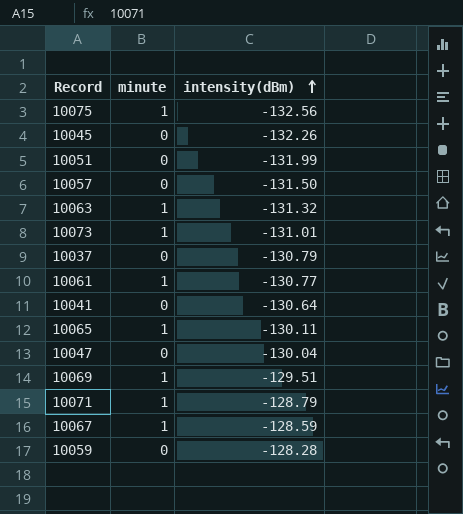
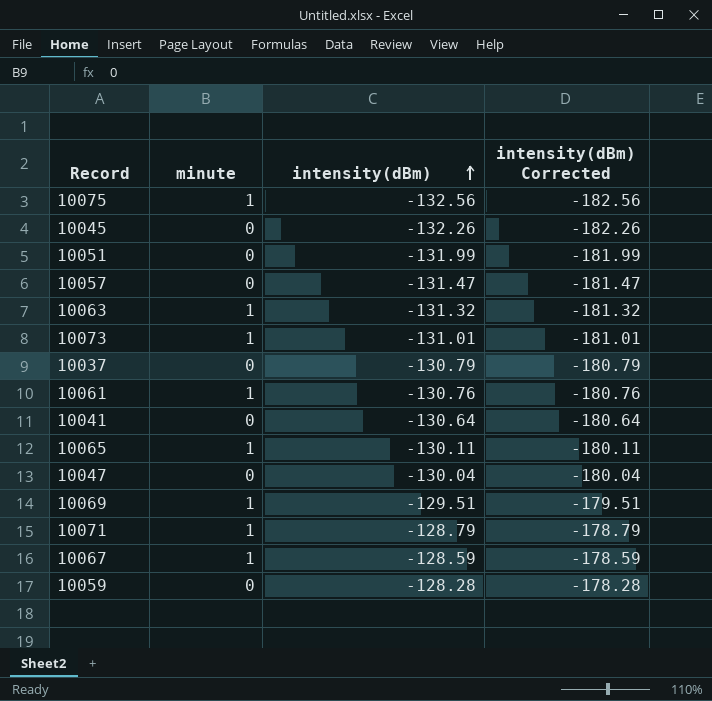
column intensity(dBm) Corrected | formula: none -> [intensity(dBm)] - 50
10057 | intensity(dBm): -131.50 -> -131.47
10061 | intensity(dBm): -130.77 -> -130.76

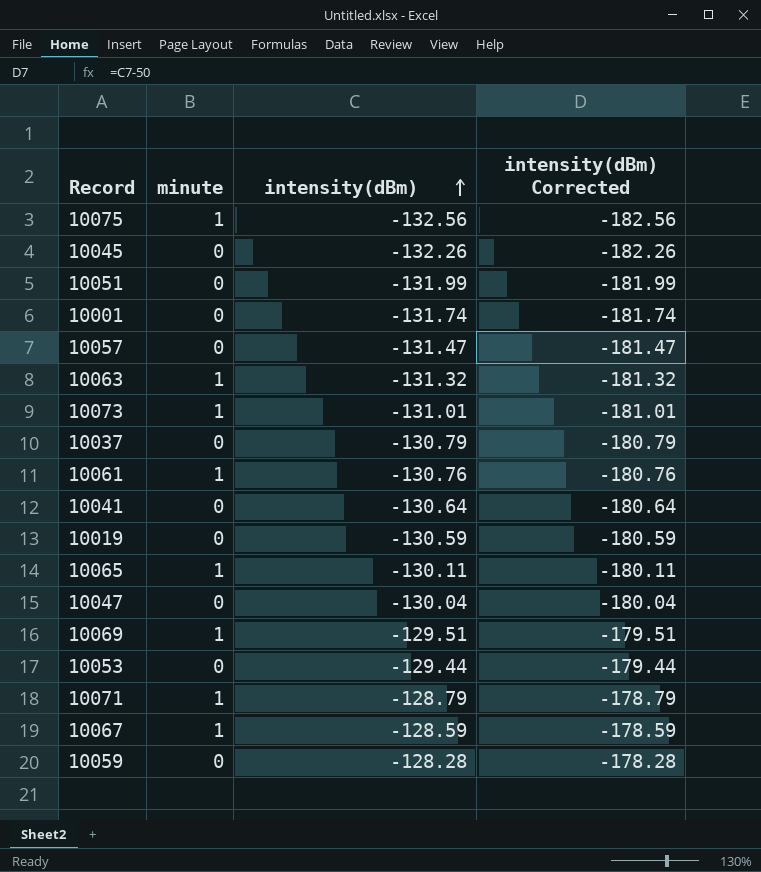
row 10001: none -> 0 | -131.74 | -181.74
row 10019: none -> 0 | -130.59 | -180.59
row 10053: none -> 0 | -129.44 | -179.44

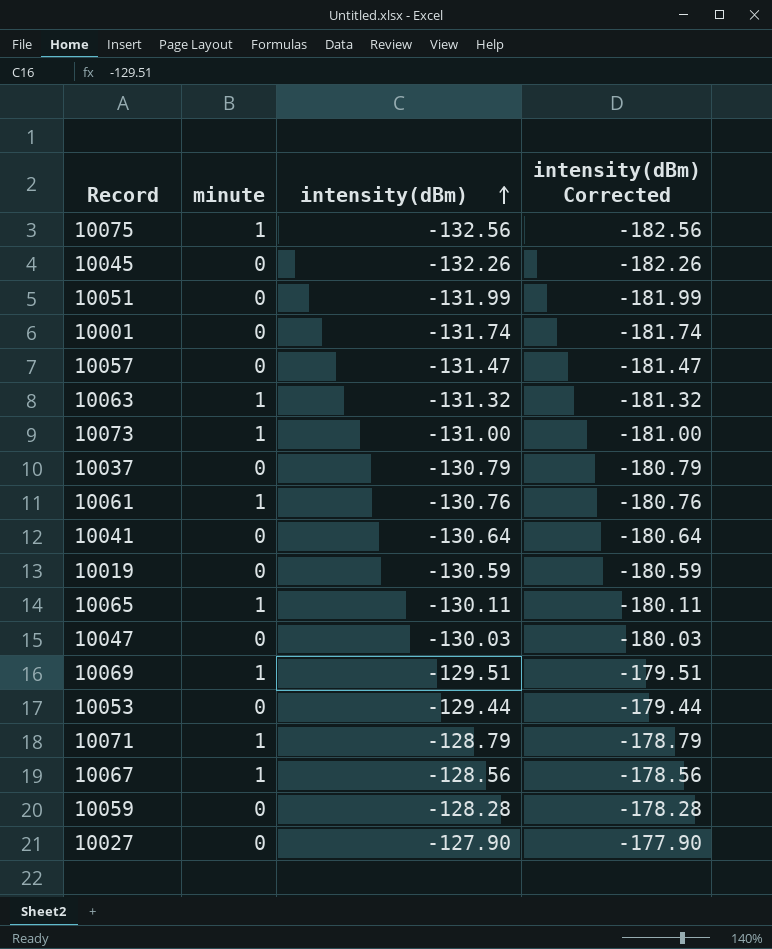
10073 | intensity(dBm): -131.01 -> -131.00
10073 | intensity(dBm) Corrected: -181.01 -> -181.00
10047 | intensity(dBm): -130.04 -> -130.03
10047 | intensity(dBm) Corrected: -180.04 -> -180.03
10067 | intensity(dBm): -128.59 -> -128.56
10067 | intensity(dBm) Corrected: -178.59 -> -178.56
row 10027: none -> 0 | -127.90 | -177.90

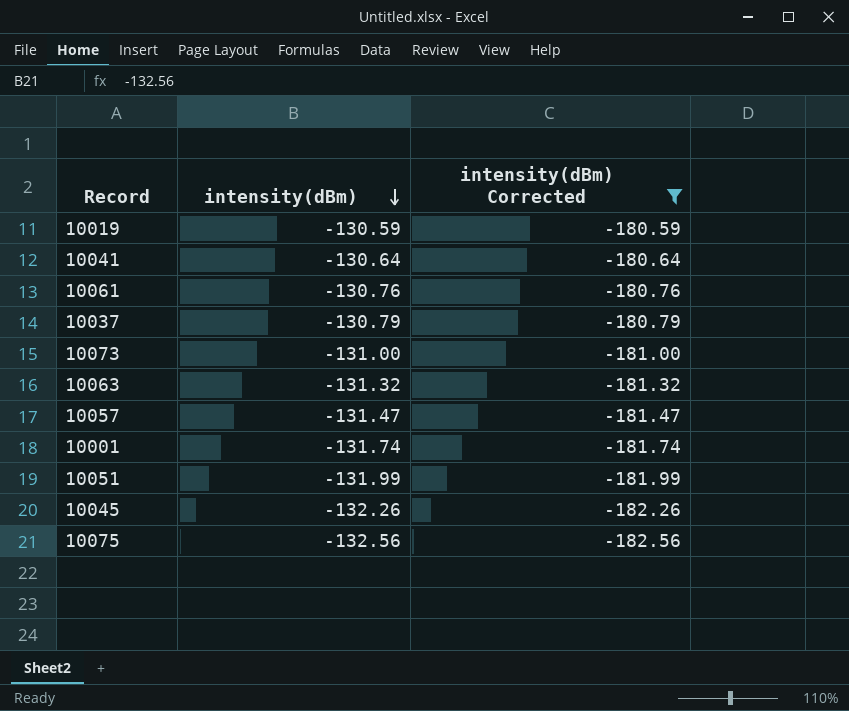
filter: none -> intensity(dBm) Corrected <= -180.59
row order: intensity(dBm) ascending -> intensity(dBm) descending
column minute | position: 2 -> none

